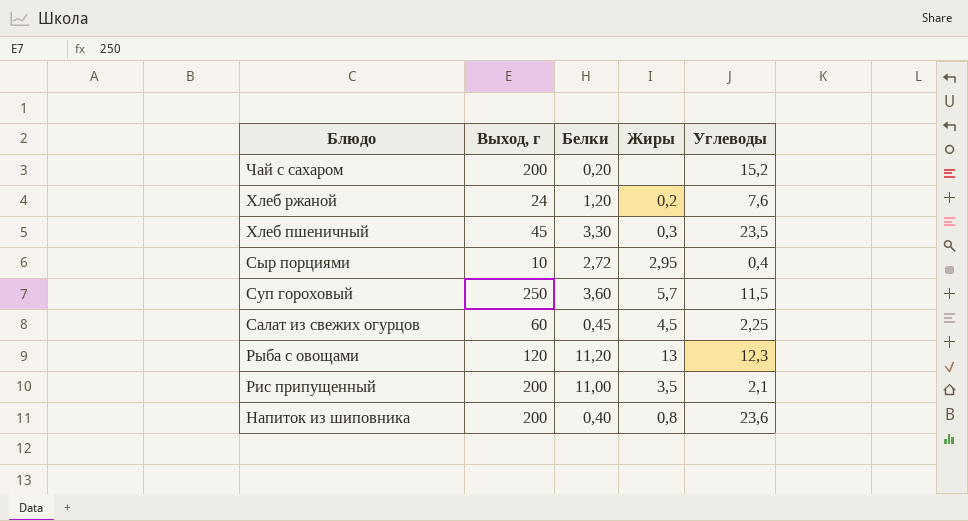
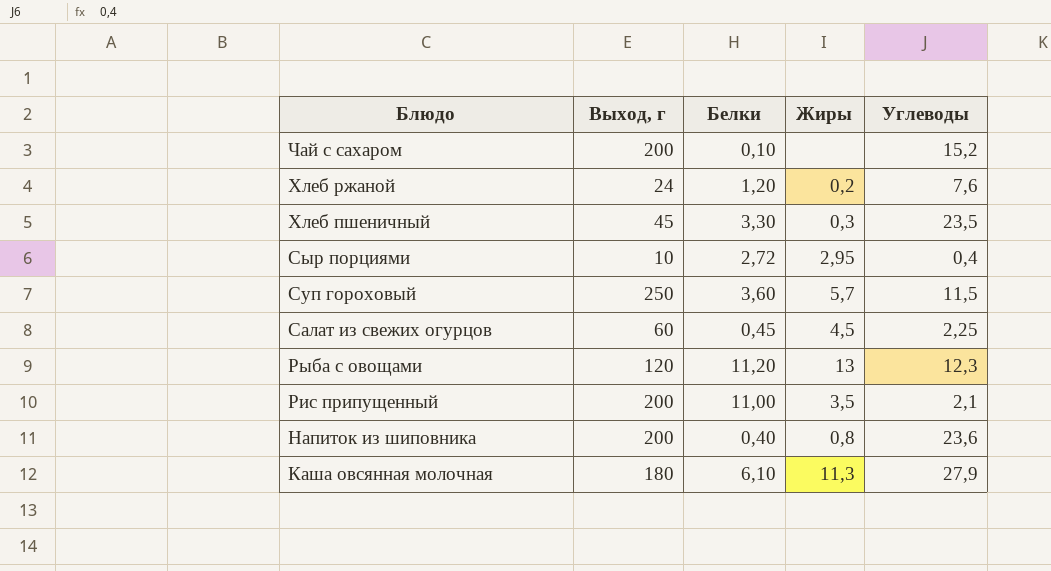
Чай с сахаром | Белки: 0,20 -> 0,10
row Каша овсянная молочная: none -> 180 | 6,10 | 11,3 | 27,9

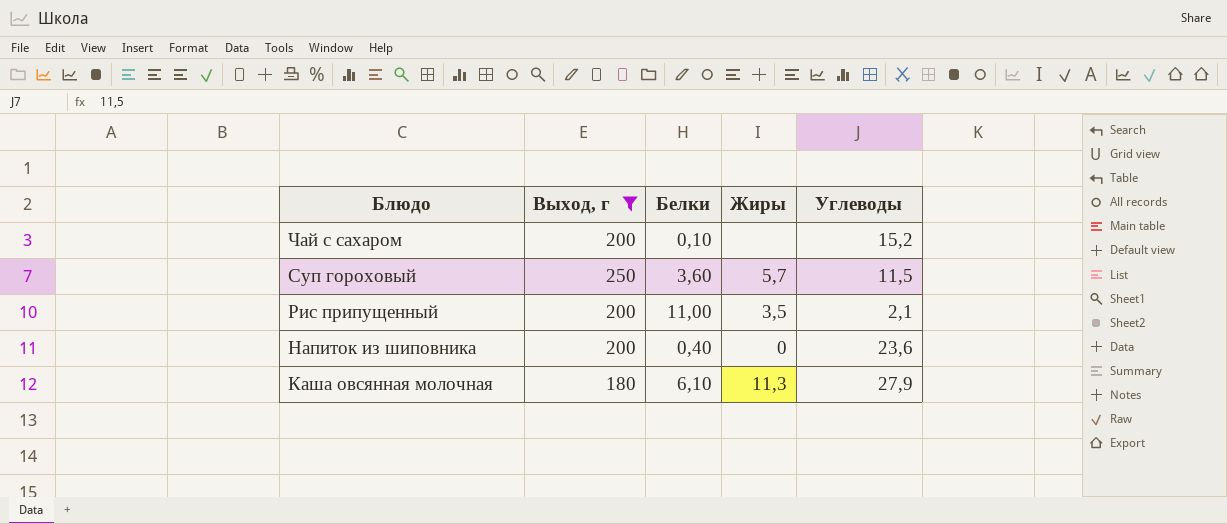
filter: none -> Выход, г >= 180
Напиток из шиповника | Жиры: 0,8 -> 0

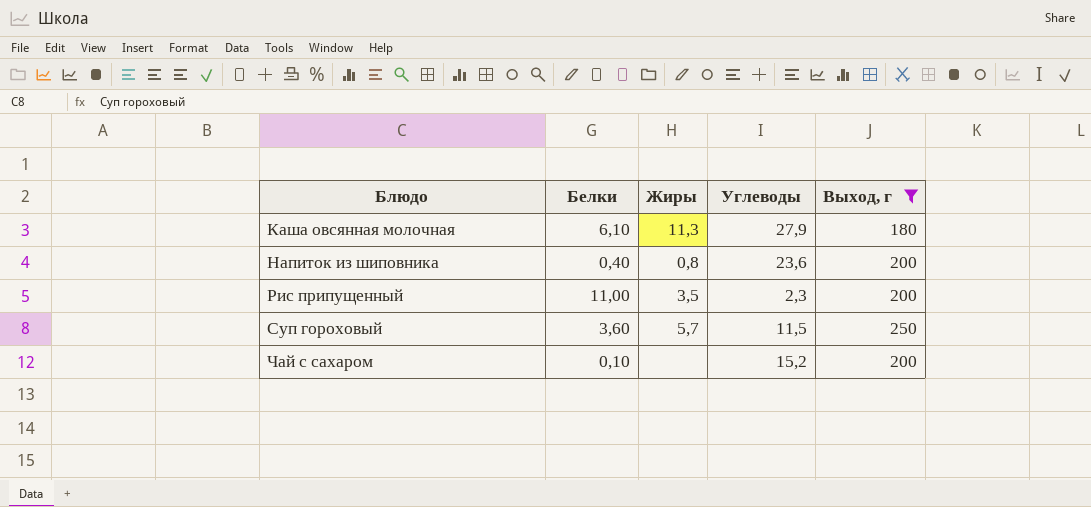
row order: Блюдо descending -> Блюдо ascending
column Выход, г | position: 2 -> 5
Напиток из шиповника | Жиры: 0 -> 0,8
Рис припущенный | Углеводы: 2,1 -> 2,3

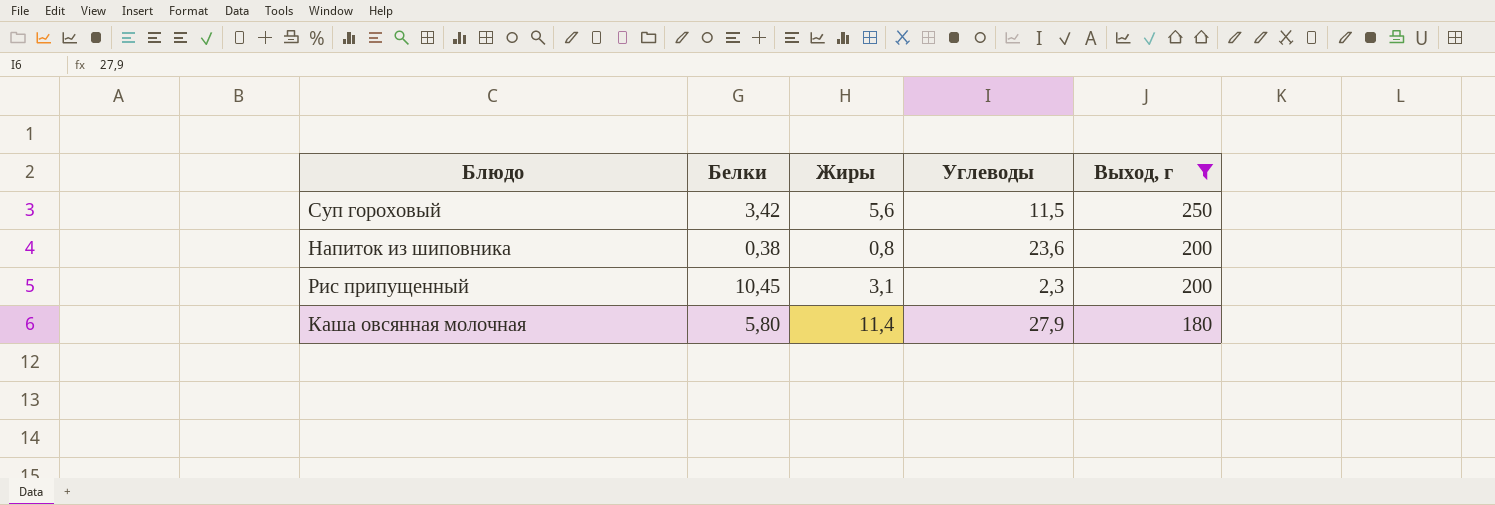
row order: Блюдо ascending -> Выход, г descending
row Чай с сахаром: 0,10 | none | 15,2 | 200 -> none
Суп гороховый | Белки: 3,60 -> 3,42
Суп гороховый | Жиры: 5,7 -> 5,6
Напиток из шиповника | Белки: 0,40 -> 0,38
Рис припущенный | Белки: 11,00 -> 10,45
Рис припущенный | Жиры: 3,5 -> 3,1
Каша овсянная молочная | Белки: 6,10 -> 5,80
Каша овсянная молочная | Жиры: 11,3 -> 11,4

